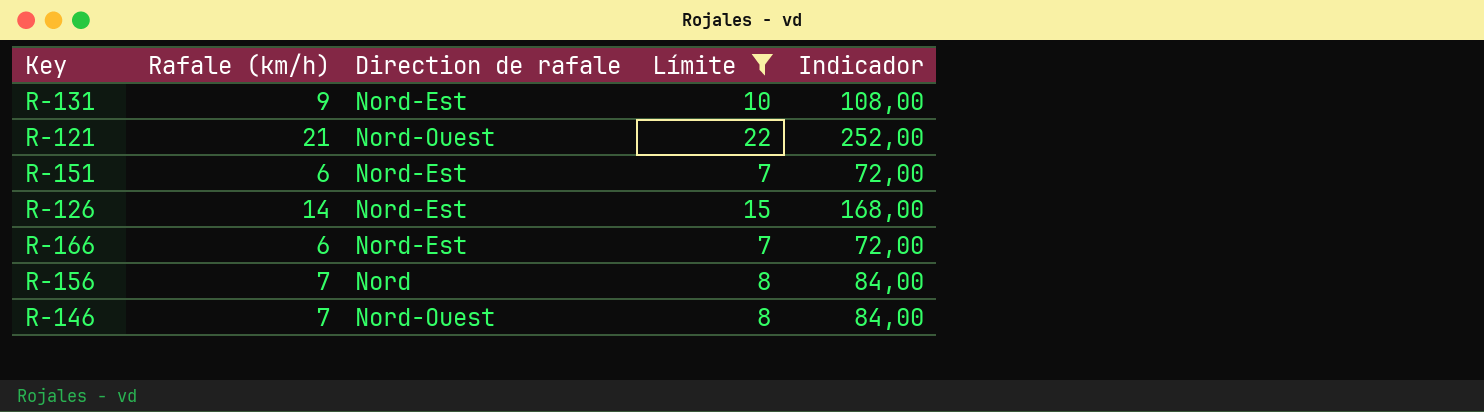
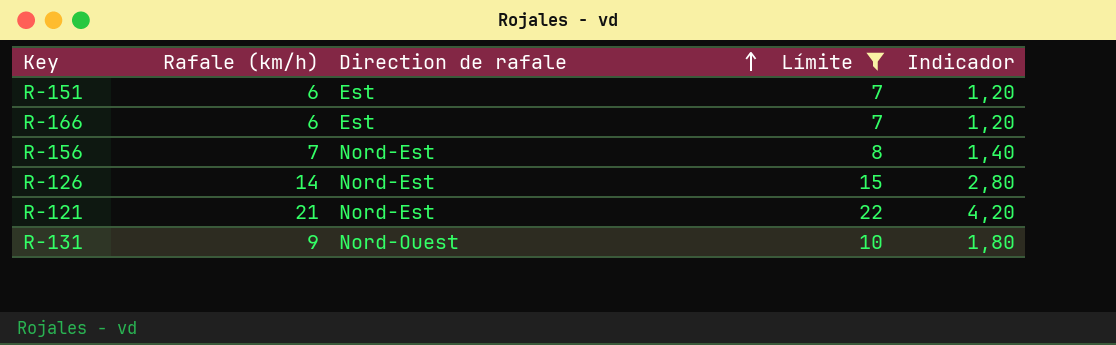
row order: none -> Direction de rafale ascending
column Indicador | formula: [Rafale (km/h)] * 12 -> [Rafale (km/h)] * 0,2
row R-146: 7 | Nord-Ouest | 8 | 84,00 -> none
R-151 | Direction de rafale: Nord-Est -> Est
R-166 | Direction de rafale: Nord-Est -> Est
R-156 | Direction de rafale: Nord -> Nord-Est
R-121 | Direction de rafale: Nord-Ouest -> Nord-Est
R-131 | Direction de rafale: Nord-Est -> Nord-Ouest

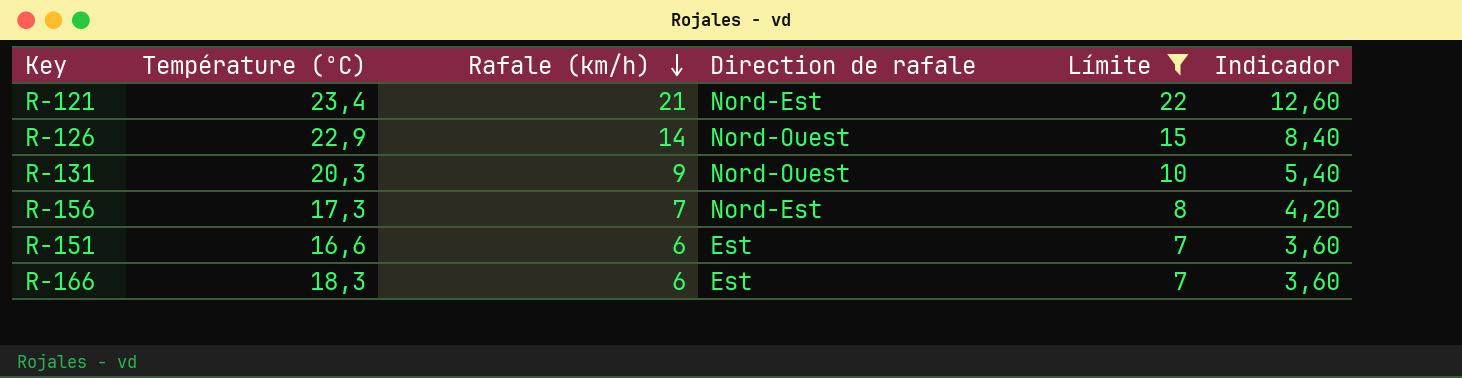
row order: Direction de rafale ascending -> Rafale (km/h) descending
column Température (ºC) | position: none -> 2
column Indicador | formula: [Rafale (km/h)] * 0,2 -> [Rafale (km/h)] * 0,6
R-126 | Direction de rafale: Nord-Est -> Nord-Ouest

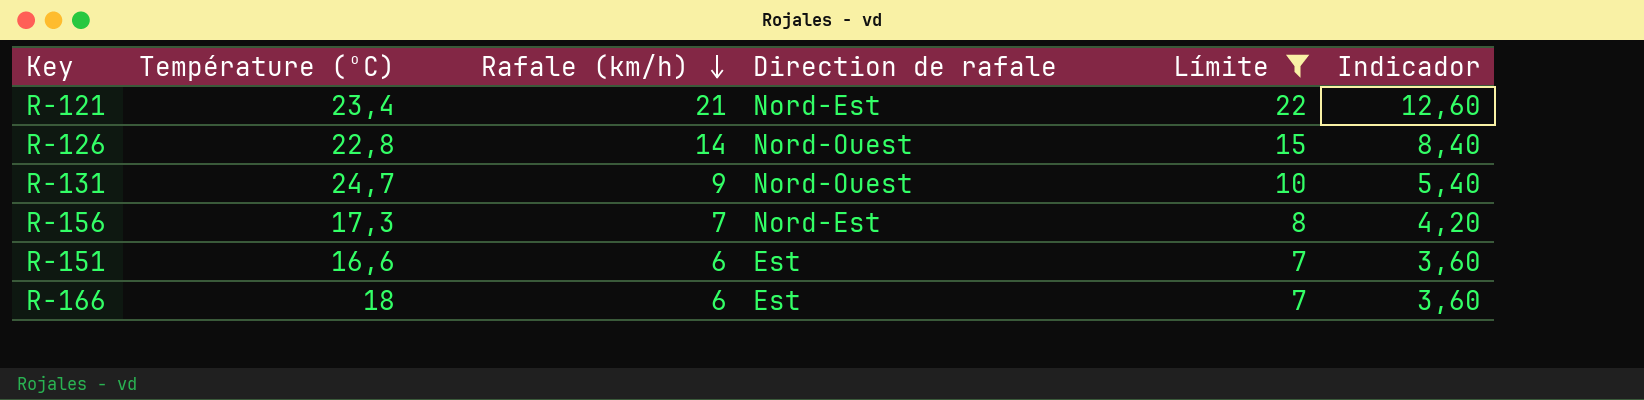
R-126 | Température (ºC): 22,9 -> 22,8
R-131 | Température (ºC): 20,3 -> 24,7
R-166 | Température (ºC): 18,3 -> 18

